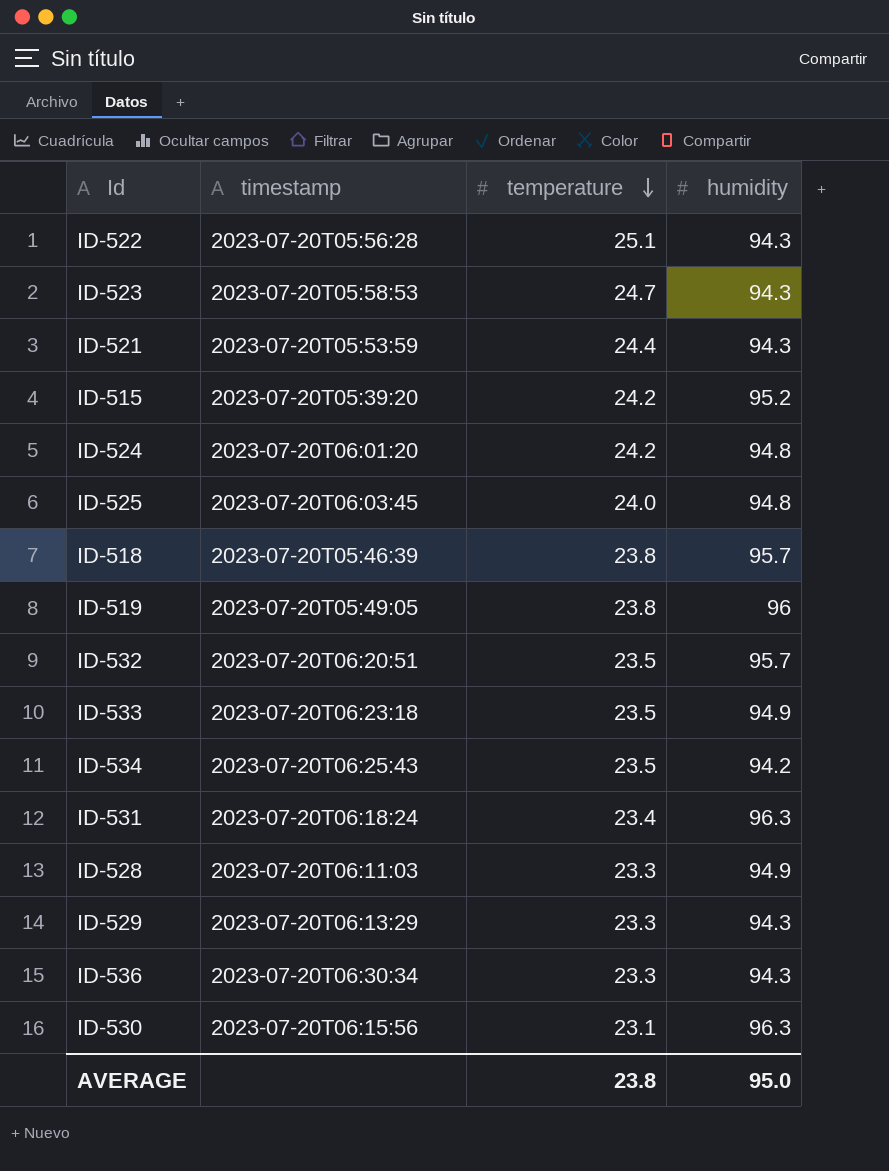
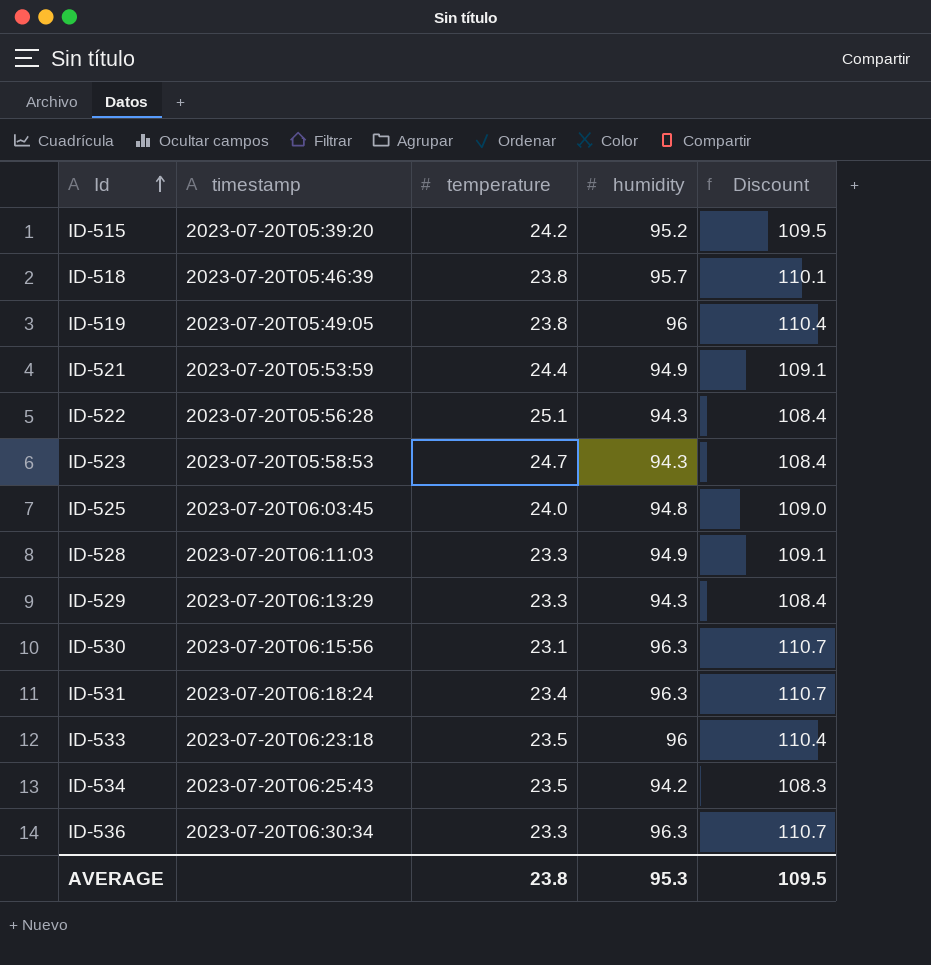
row order: temperature descending -> Id ascending
column Discount | formula: none -> [humidity] * 1.15
row ID-524: 2023-07-20T06:01:20 | 24.2 | 94.8 -> none
row ID-532: 2023-07-20T06:20:51 | 23.5 | 95.7 -> none
ID-521 | humidity: 94.3 -> 94.9
ID-533 | humidity: 94.9 -> 96
ID-536 | humidity: 94.3 -> 96.3
AVERAGE | humidity: 95.0 -> 95.3

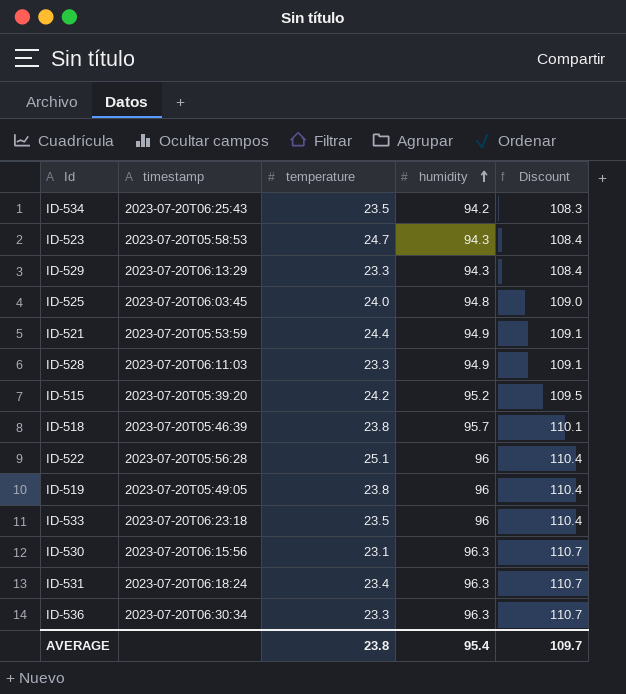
row order: Id ascending -> humidity ascending
ID-522 | humidity: 94.3 -> 96
ID-522 | Discount: 108.4 -> 110.4
AVERAGE | humidity: 95.3 -> 95.4
AVERAGE | Discount: 109.5 -> 109.7

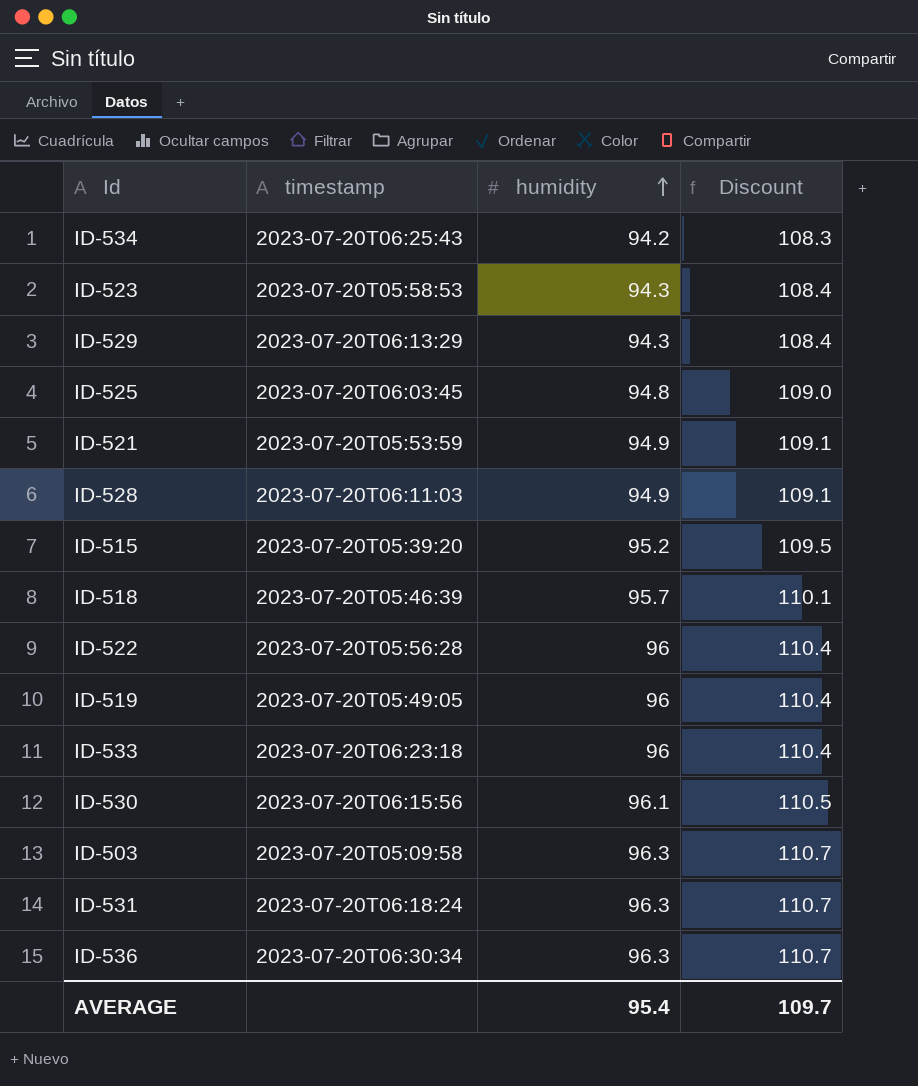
column temperature | position: 3 -> none
ID-530 | humidity: 96.3 -> 96.1
ID-530 | Discount: 110.7 -> 110.5
row ID-503: none -> 2023-07-20T05:09:58 | 96.3 | 110.7

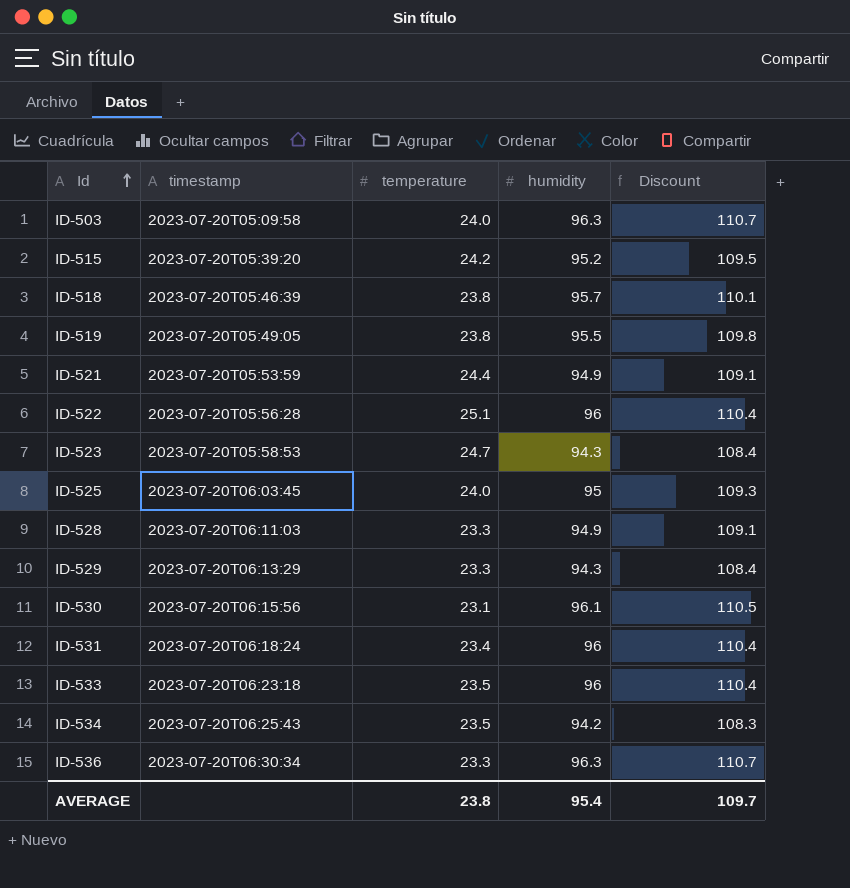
row order: humidity ascending -> Id ascending
column temperature | position: none -> 3
ID-519 | humidity: 96 -> 95.5
ID-519 | Discount: 110.4 -> 109.8
ID-525 | humidity: 94.8 -> 95
ID-525 | Discount: 109.0 -> 109.3
ID-531 | humidity: 96.3 -> 96
ID-531 | Discount: 110.7 -> 110.4

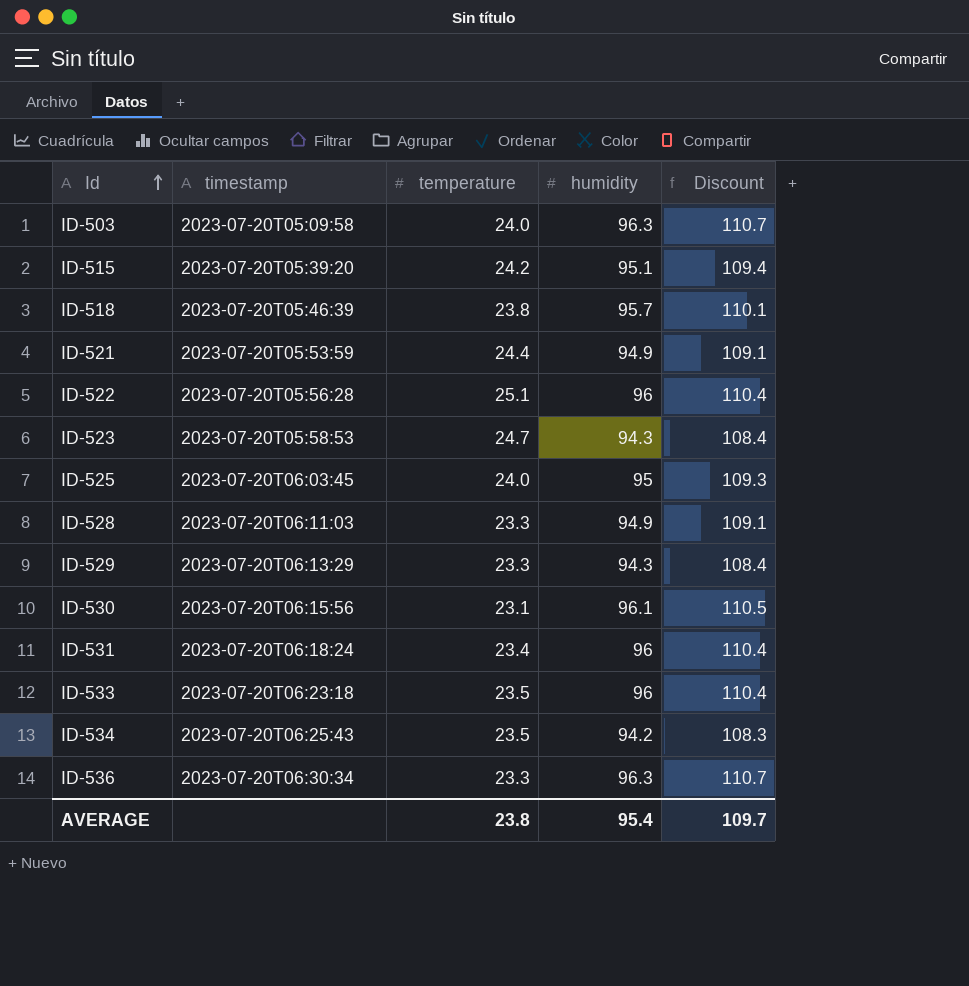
row ID-519: 2023-07-20T05:49:05 | 23.8 | 95.5 | 109.8 -> none
ID-515 | humidity: 95.2 -> 95.1
ID-515 | Discount: 109.5 -> 109.4

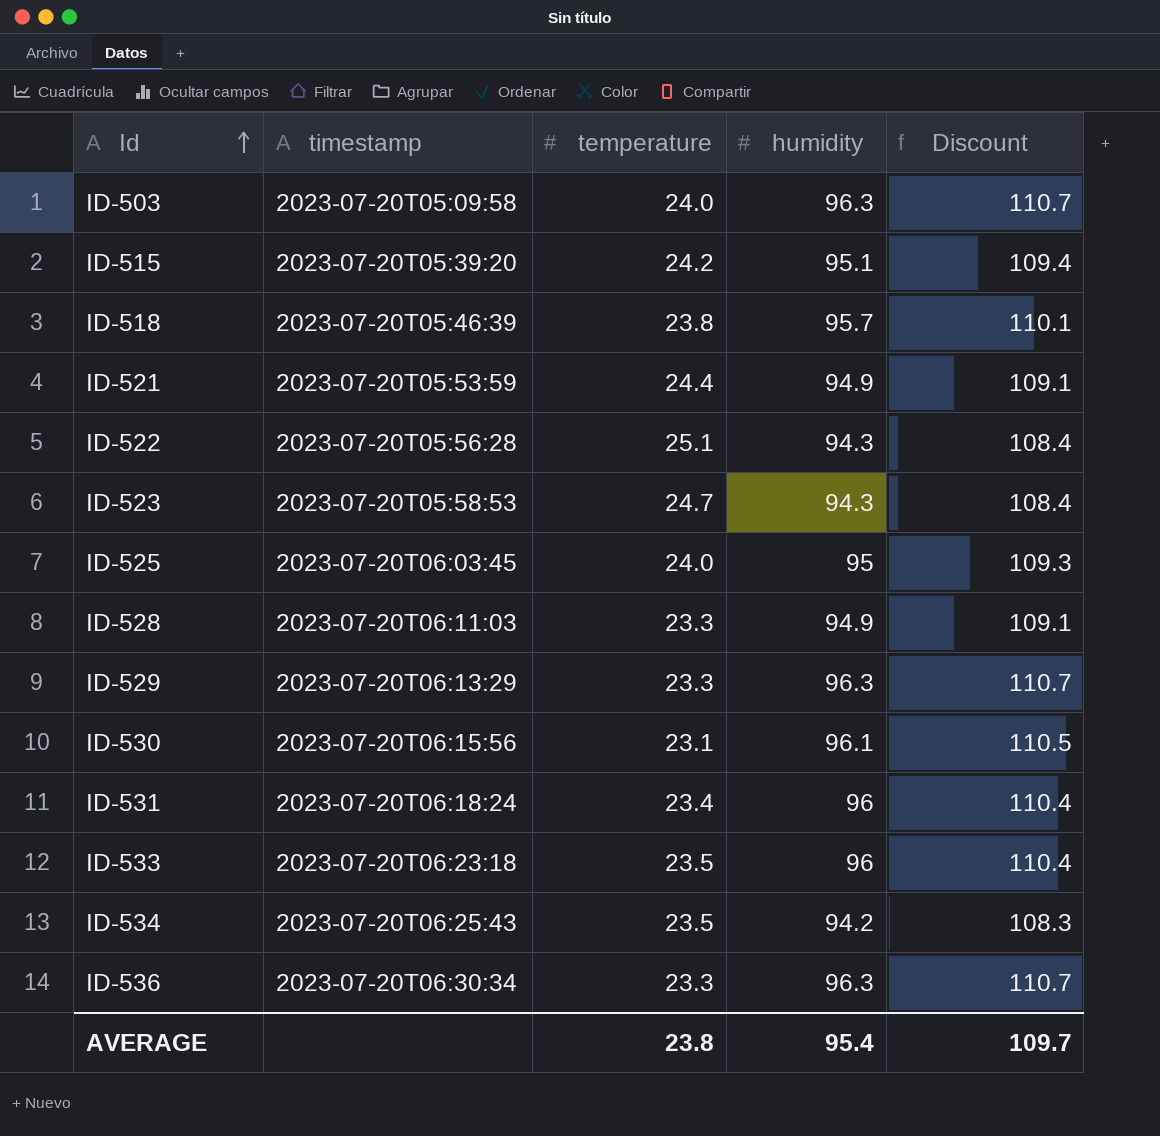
ID-522 | humidity: 96 -> 94.3
ID-522 | Discount: 110.4 -> 108.4
ID-529 | humidity: 94.3 -> 96.3
ID-529 | Discount: 108.4 -> 110.7

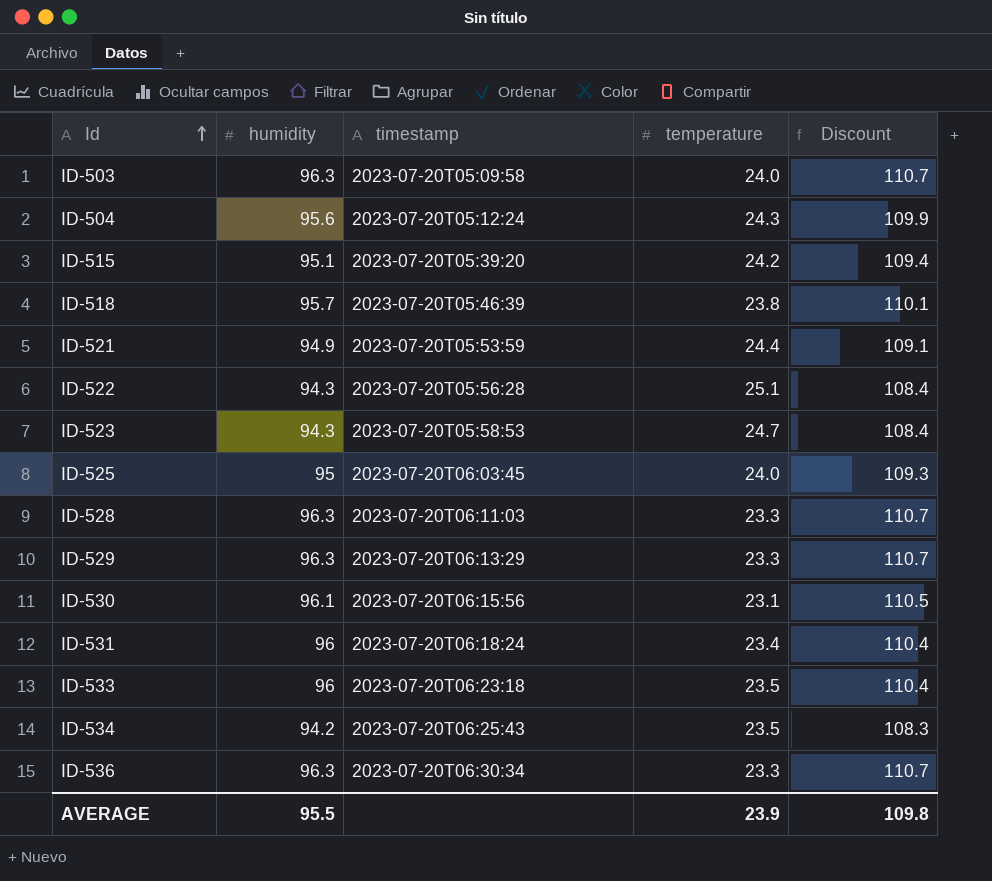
column humidity | position: 4 -> 2
row ID-504: none -> 95.6 | 2023-07-20T05:12:24 | 24.3 | 109.9
ID-528 | humidity: 94.9 -> 96.3
ID-528 | Discount: 109.1 -> 110.7
AVERAGE | humidity: 95.4 -> 95.5
AVERAGE | temperature: 23.8 -> 23.9
AVERAGE | Discount: 109.7 -> 109.8

